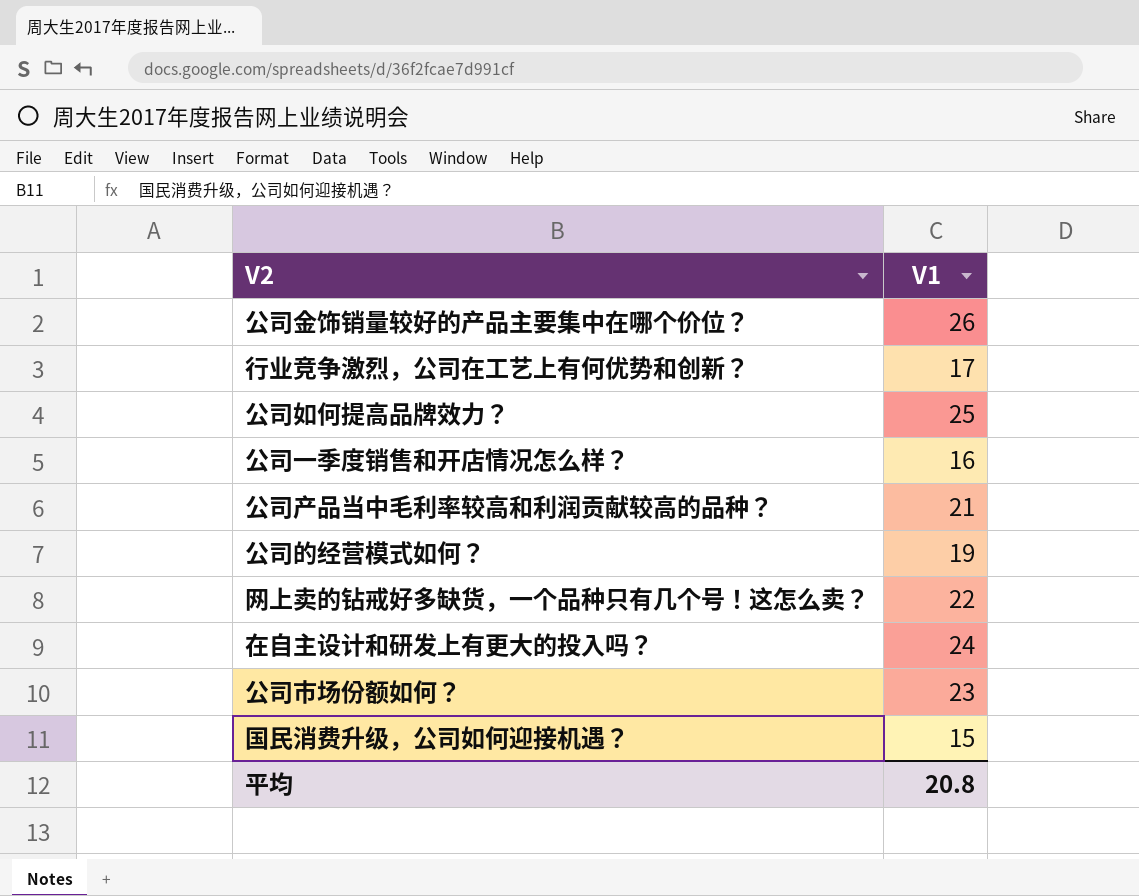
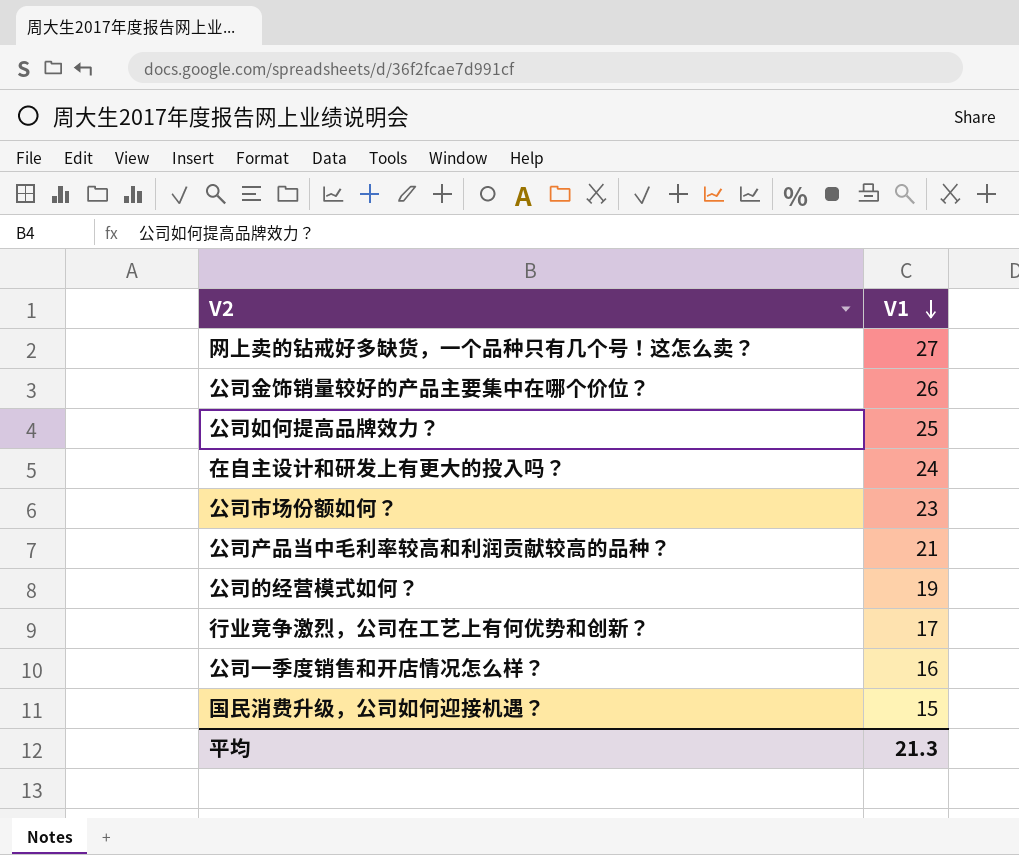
row order: none -> V1 descending
网上卖的钻戒好多缺货，一个品种只有几个号！这怎么卖？ | V1: 22 -> 27
平均 | V1: 20.8 -> 21.3

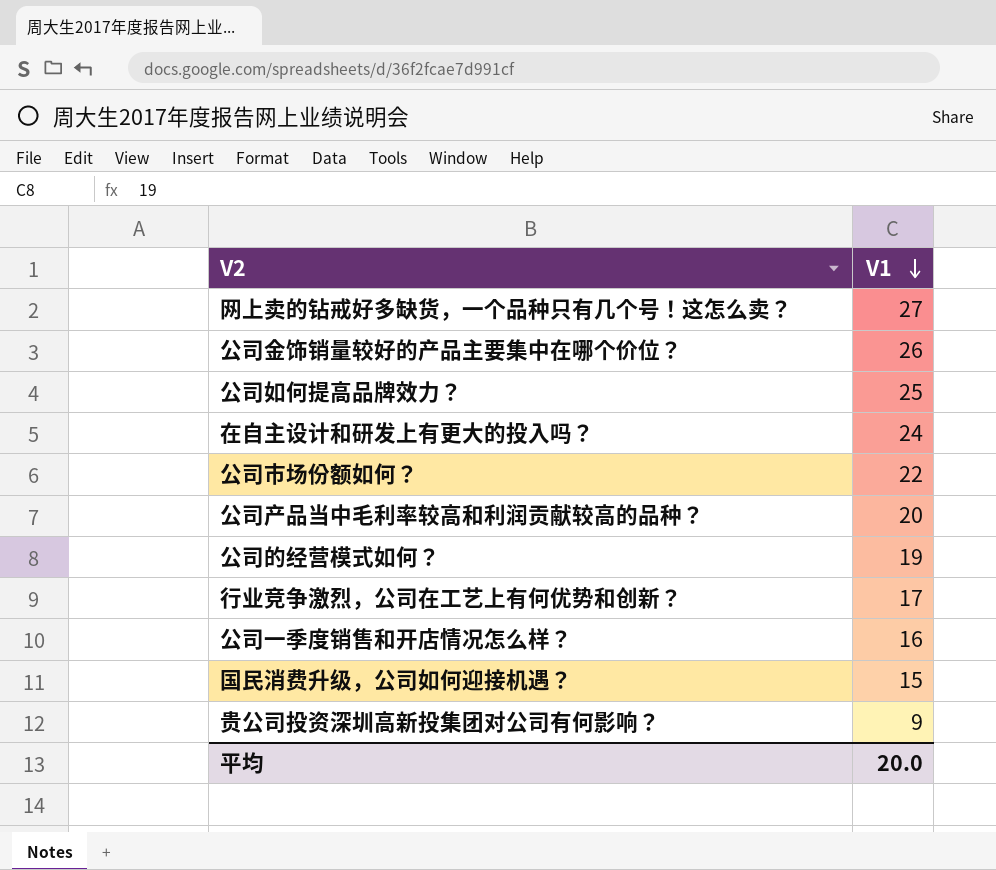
公司市场份额如何？ | V1: 23 -> 22
公司产品当中毛利率较高和利润贡献较高的品种？ | V1: 21 -> 20
row 贵公司投资深圳高新投集团对公司有何影响？: none -> 9
平均 | V1: 21.3 -> 20.0

